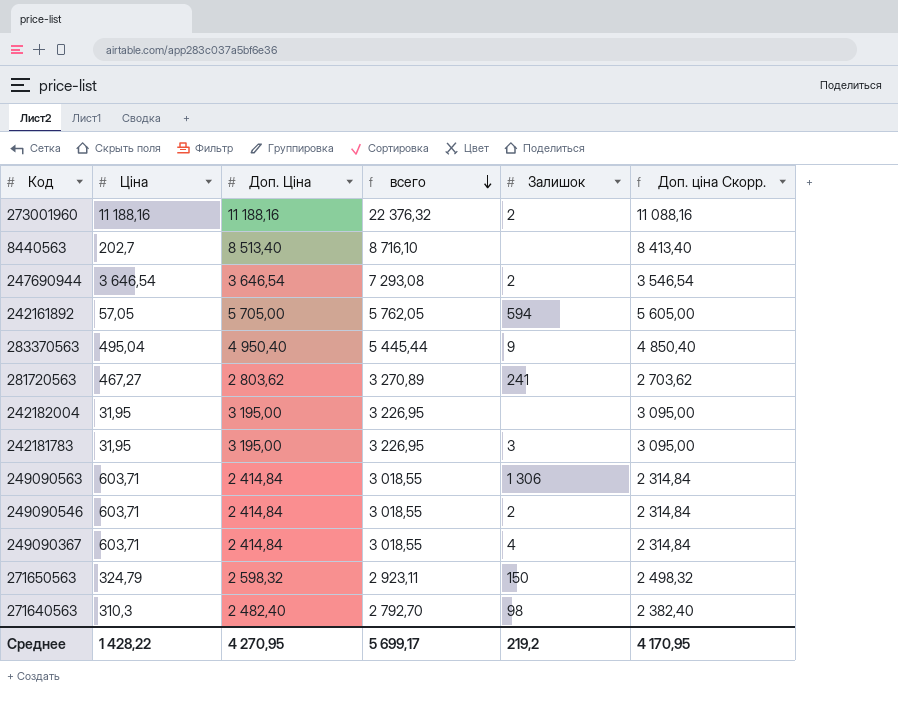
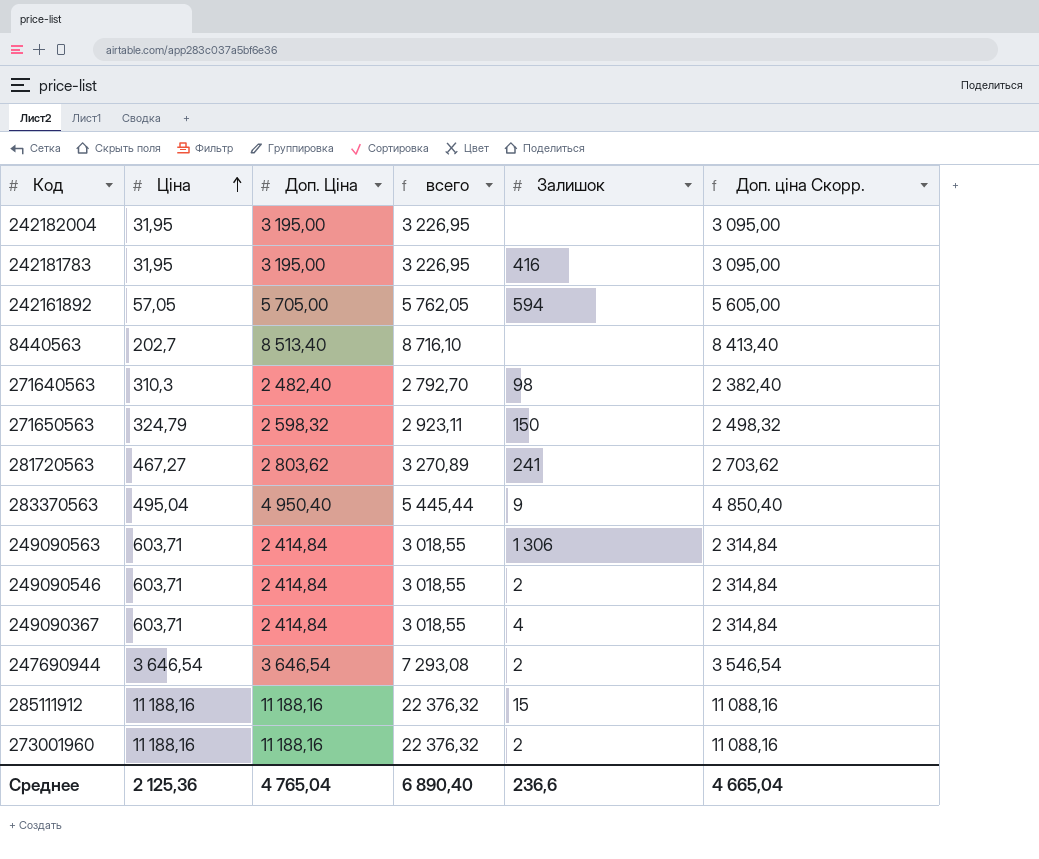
row order: всего descending -> Ціна ascending
242181783 | Залишок: 3 -> 416
row 285111912: none -> 11 188,16 | 11 188,16 | 22 376,32 | 15 | 11 088,16
Среднее | Ціна: 1 428,22 -> 2 125,36
Среднее | Доп. Ціна: 4 270,95 -> 4 765,04
Среднее | всего: 5 699,17 -> 6 890,40
Среднее | Залишок: 219,2 -> 236,6
Среднее | Доп. ціна Скорр.: 4 170,95 -> 4 665,04

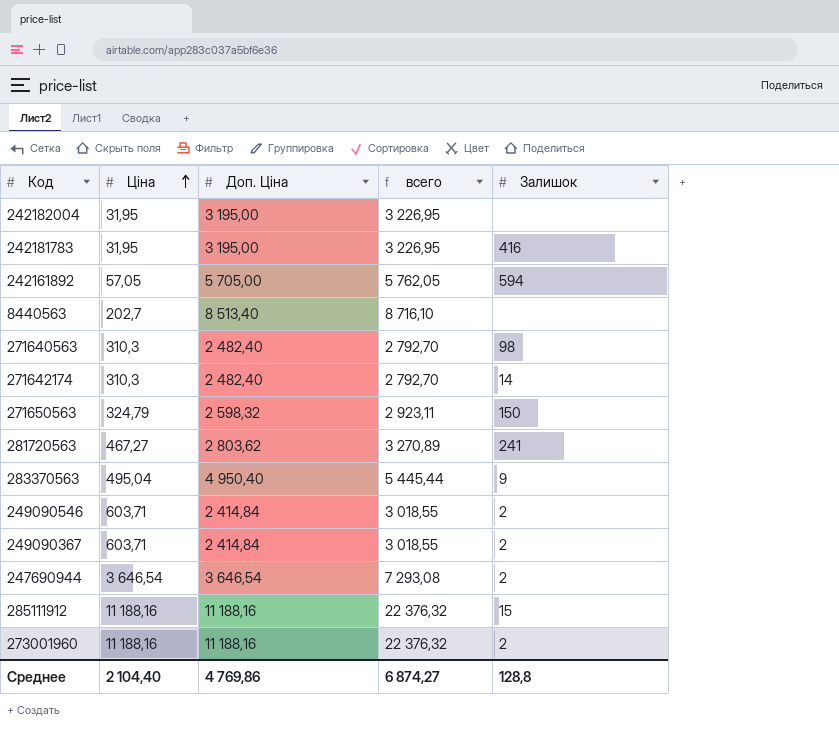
column Доп. ціна Скорр. | formula: [Доп. Ціна] - 100 -> none
row 249090563: 603,71 | 2 414,84 | 3 018,55 | 1 306 | 2 314,84 -> none
row 271642174: none -> 310,3 | 2 482,40 | 2 792,70 | 14
249090367 | Залишок: 4 -> 2
Среднее | Ціна: 2 125,36 -> 2 104,40
Среднее | Доп. Ціна: 4 765,04 -> 4 769,86
Среднее | всего: 6 890,40 -> 6 874,27
Среднее | Залишок: 236,6 -> 128,8

